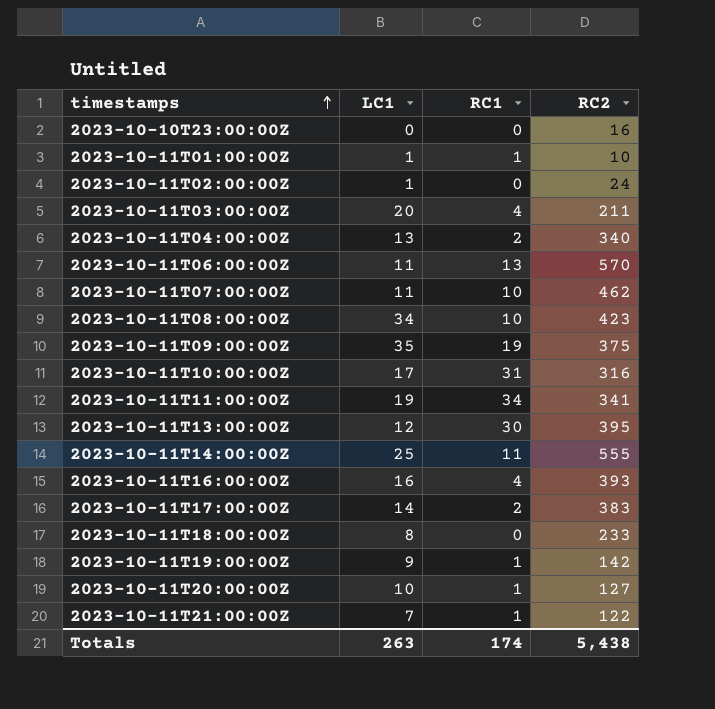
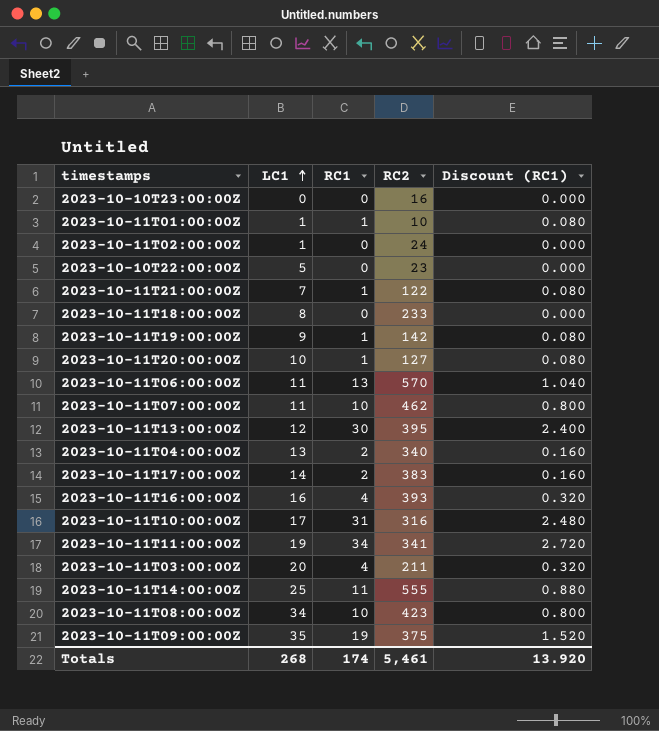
row order: timestamps ascending -> LC1 ascending
column Discount (RC1) | formula: none -> [RC1] * 0.08
row 2023-10-10T22:00:00Z: none -> 5 | 0 | 23 | 0.000
Totals | LC1: 263 -> 268
Totals | RC2: 5,438 -> 5,461

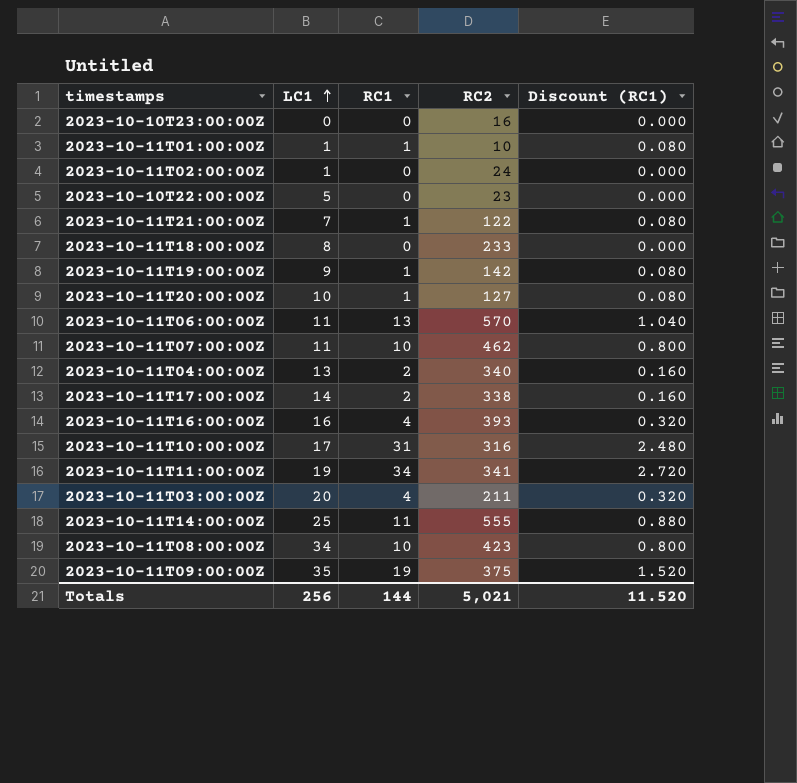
row 2023-10-11T13:00:00Z: 12 | 30 | 395 | 2.400 -> none
2023-10-11T17:00:00Z | RC2: 383 -> 338
Totals | LC1: 268 -> 256
Totals | RC1: 174 -> 144
Totals | RC2: 5,461 -> 5,021
Totals | Discount (RC1): 13.920 -> 11.520

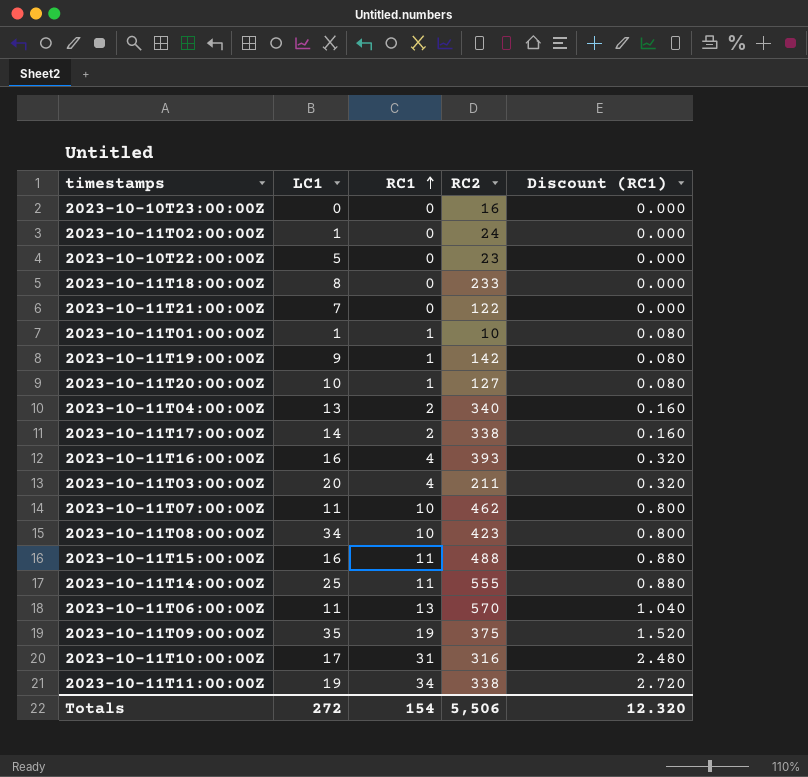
row order: LC1 ascending -> RC1 ascending
2023-10-11T21:00:00Z | RC1: 1 -> 0
2023-10-11T21:00:00Z | Discount (RC1): 0.080 -> 0.000
row 2023-10-11T15:00:00Z: none -> 16 | 11 | 488 | 0.880
2023-10-11T11:00:00Z | RC2: 341 -> 338
Totals | LC1: 256 -> 272
Totals | RC1: 144 -> 154
Totals | RC2: 5,021 -> 5,506
Totals | Discount (RC1): 11.520 -> 12.320

